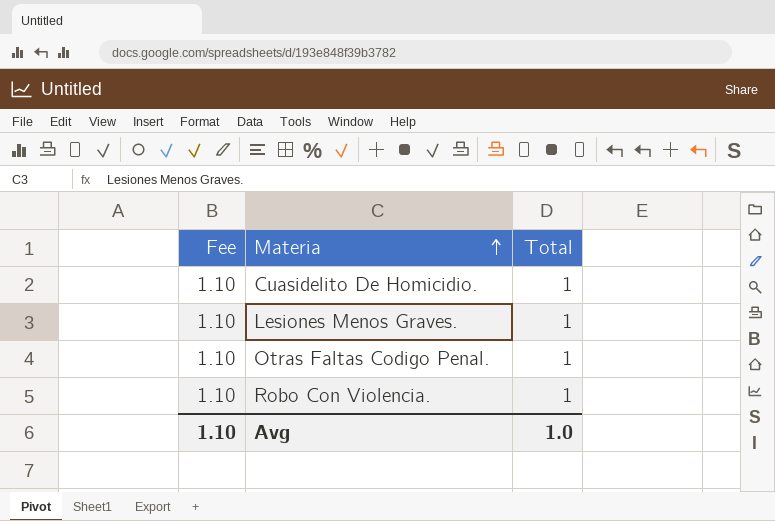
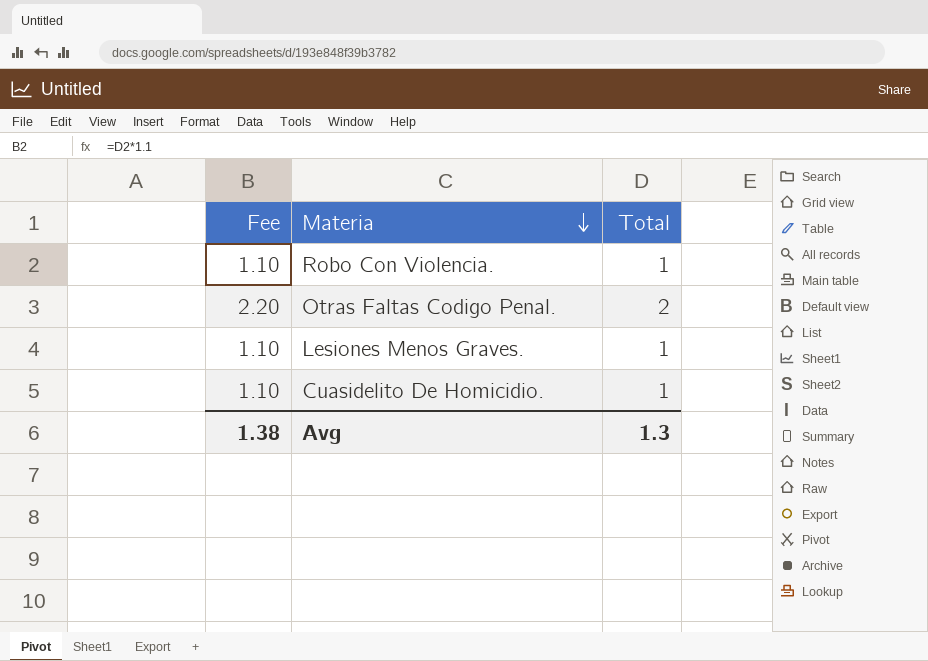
row order: Materia ascending -> Materia descending
Otras Faltas Codigo Penal. | Fee: 1.10 -> 2.20
Otras Faltas Codigo Penal. | Total: 1 -> 2
Avg | Fee: 1.10 -> 1.38
Avg | Total: 1.0 -> 1.3

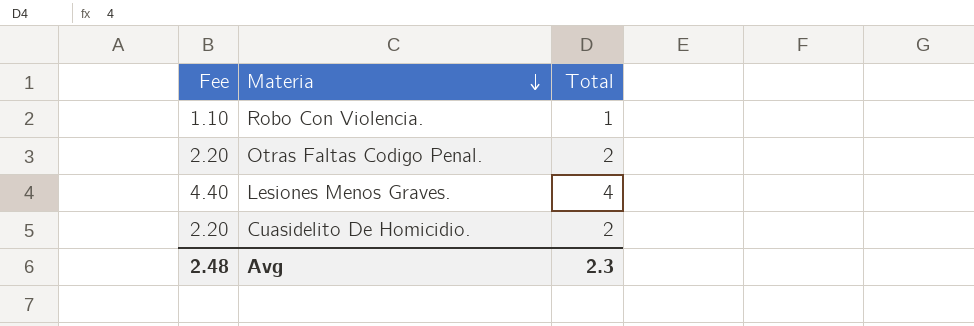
Lesiones Menos Graves. | Fee: 1.10 -> 4.40
Lesiones Menos Graves. | Total: 1 -> 4
Cuasidelito De Homicidio. | Fee: 1.10 -> 2.20
Cuasidelito De Homicidio. | Total: 1 -> 2
Avg | Fee: 1.38 -> 2.48
Avg | Total: 1.3 -> 2.3

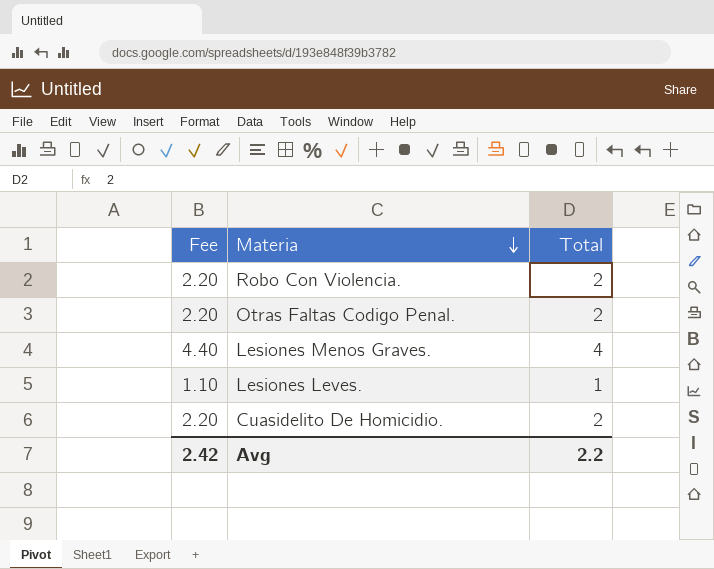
Robo Con Violencia. | Fee: 1.10 -> 2.20
Robo Con Violencia. | Total: 1 -> 2
row Lesiones Leves.: none -> 1.10 | 1
Avg | Fee: 2.48 -> 2.42
Avg | Total: 2.3 -> 2.2

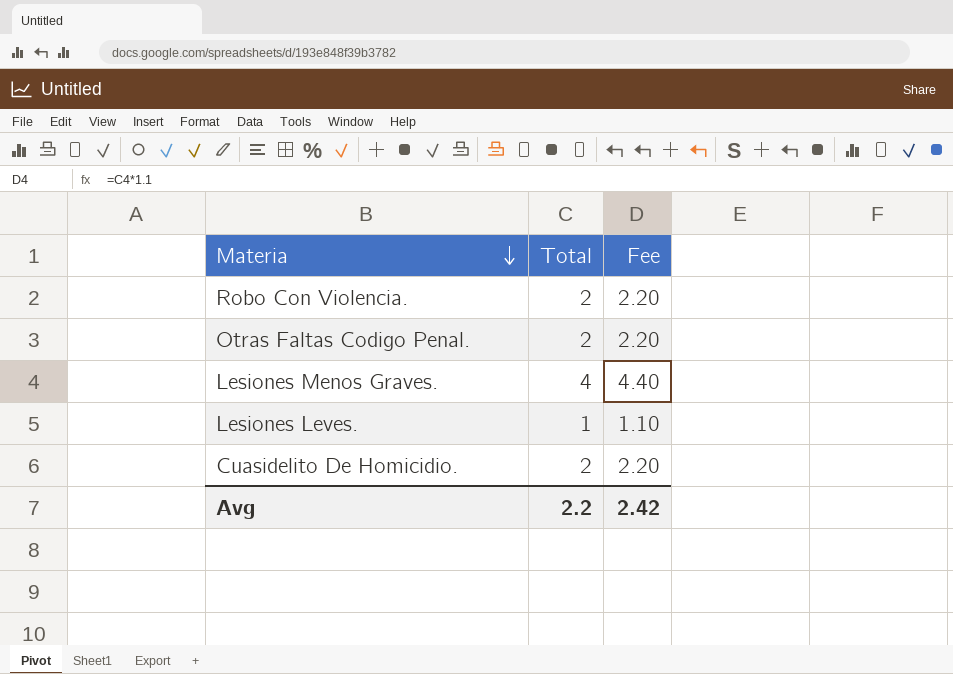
column Fee | position: 1 -> 3

